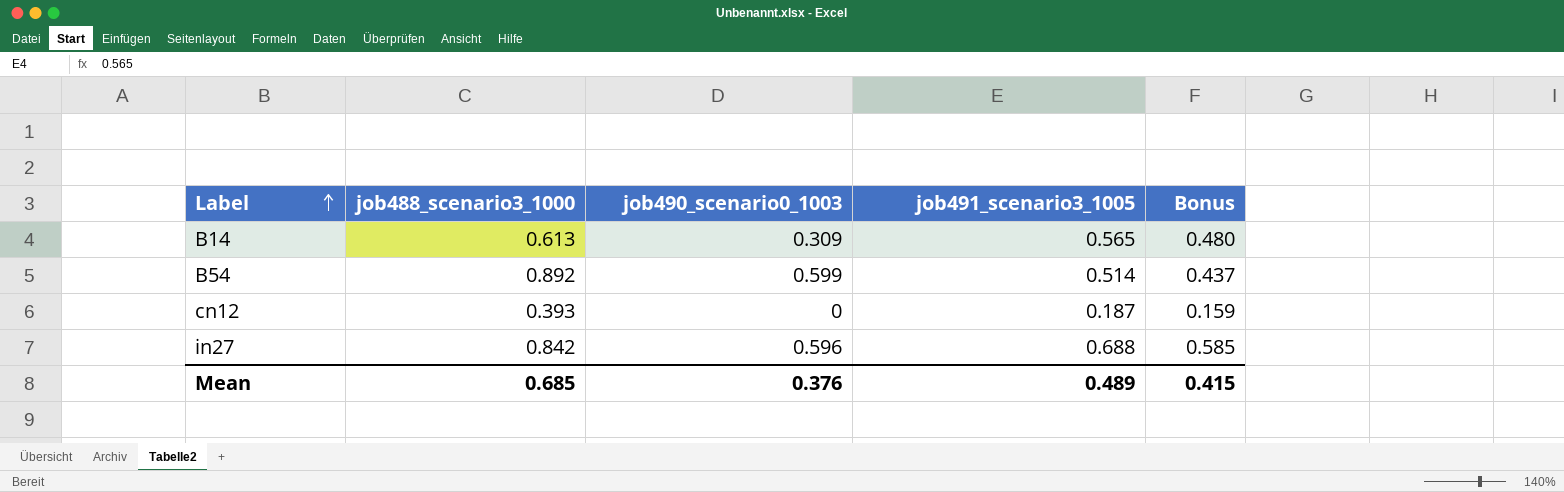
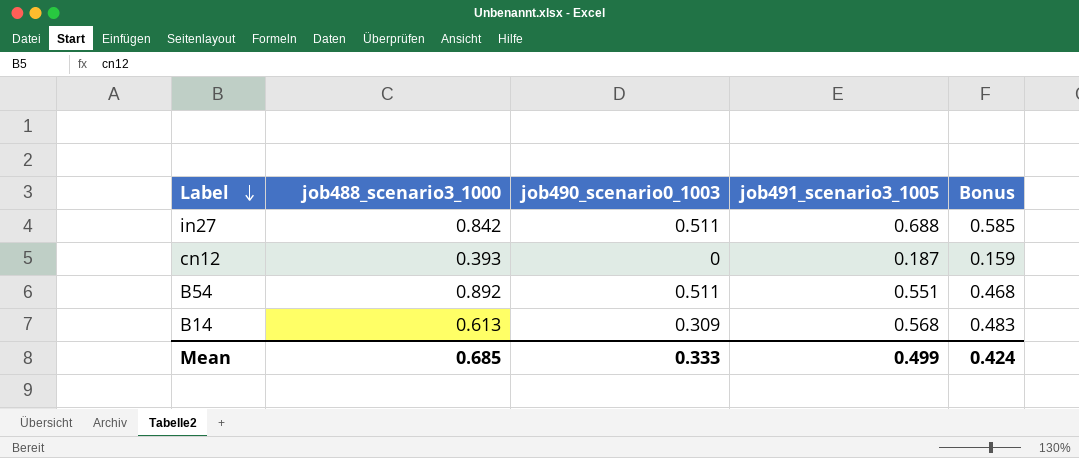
row order: Label ascending -> Label descending
in27 | job490_scenario0_1003: 0.596 -> 0.511
B54 | job490_scenario0_1003: 0.599 -> 0.511
B54 | job491_scenario3_1005: 0.514 -> 0.551
B54 | Bonus: 0.437 -> 0.468
B14 | job491_scenario3_1005: 0.565 -> 0.568
B14 | Bonus: 0.480 -> 0.483
Mean | job490_scenario0_1003: 0.376 -> 0.333
Mean | job491_scenario3_1005: 0.489 -> 0.499
Mean | Bonus: 0.415 -> 0.424

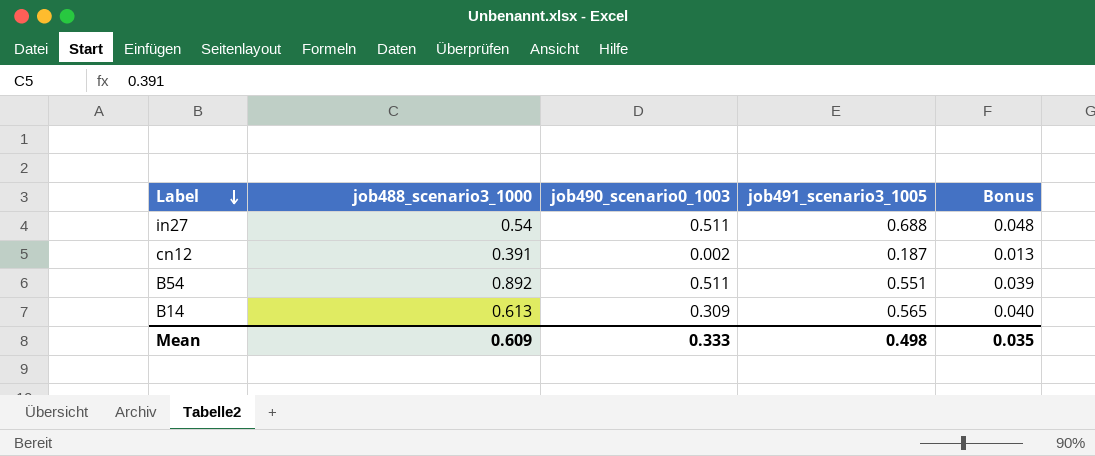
column Bonus | formula: [job491_scenario3_1005] * 0.85 -> [job491_scenario3_1005] * 0.07
in27 | job488_scenario3_1000: 0.842 -> 0.54
cn12 | job488_scenario3_1000: 0.393 -> 0.391
cn12 | job490_scenario0_1003: 0 -> 0.002
B14 | job491_scenario3_1005: 0.568 -> 0.565
Mean | job488_scenario3_1000: 0.685 -> 0.609
Mean | job491_scenario3_1005: 0.499 -> 0.498
Mean | Bonus: 0.424 -> 0.035

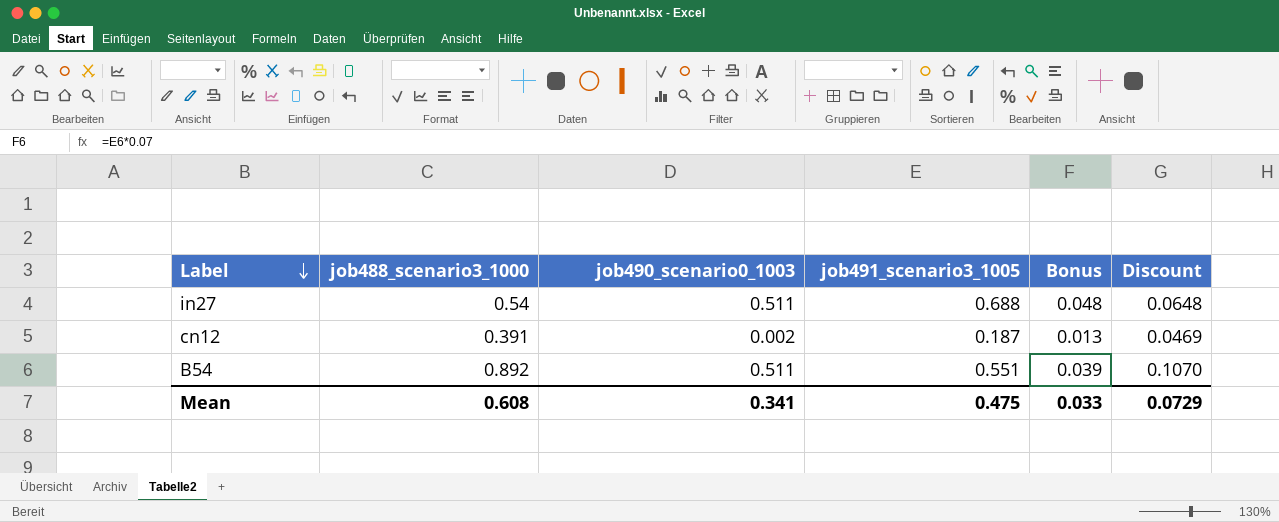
column Discount | formula: none -> [job488_scenario3_1000] * 0.12
row B14: 0.613 | 0.309 | 0.565 | 0.040 -> none
Mean | job488_scenario3_1000: 0.609 -> 0.608
Mean | job490_scenario0_1003: 0.333 -> 0.341
Mean | job491_scenario3_1005: 0.498 -> 0.475
Mean | Bonus: 0.035 -> 0.033

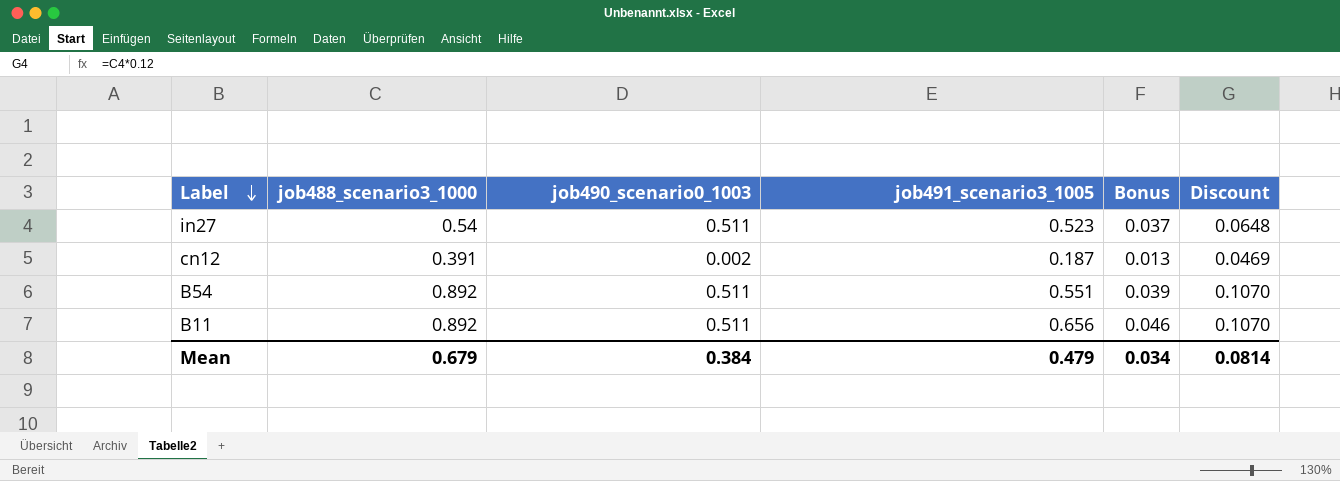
in27 | job491_scenario3_1005: 0.688 -> 0.523
in27 | Bonus: 0.048 -> 0.037
row B11: none -> 0.892 | 0.511 | 0.656 | 0.046 | 0.1070
Mean | job488_scenario3_1000: 0.608 -> 0.679
Mean | job490_scenario0_1003: 0.341 -> 0.384
Mean | job491_scenario3_1005: 0.475 -> 0.479
Mean | Bonus: 0.033 -> 0.034
Mean | Discount: 0.0729 -> 0.0814

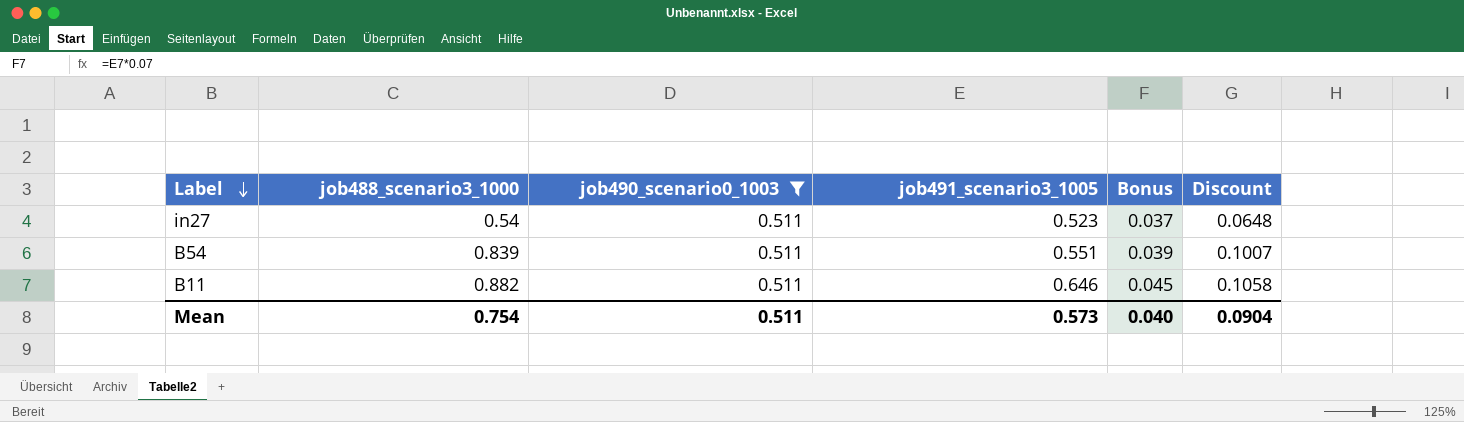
filter: none -> job490_scenario0_1003 = 0.511
B54 | job488_scenario3_1000: 0.892 -> 0.839
B54 | Discount: 0.1070 -> 0.1007
B11 | job488_scenario3_1000: 0.892 -> 0.882
B11 | job491_scenario3_1005: 0.656 -> 0.646
B11 | Bonus: 0.046 -> 0.045
B11 | Discount: 0.1070 -> 0.1058
Mean | job488_scenario3_1000: 0.679 -> 0.754
Mean | job490_scenario0_1003: 0.384 -> 0.511
Mean | job491_scenario3_1005: 0.479 -> 0.573
Mean | Bonus: 0.034 -> 0.040
Mean | Discount: 0.0814 -> 0.0904

